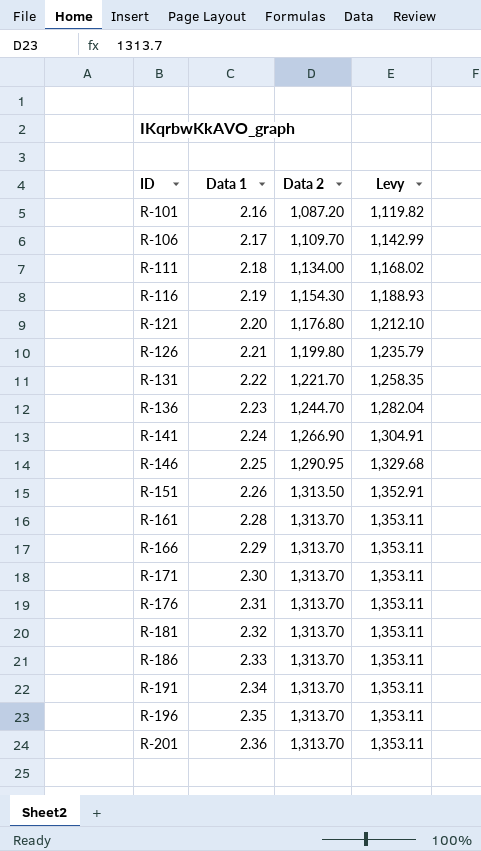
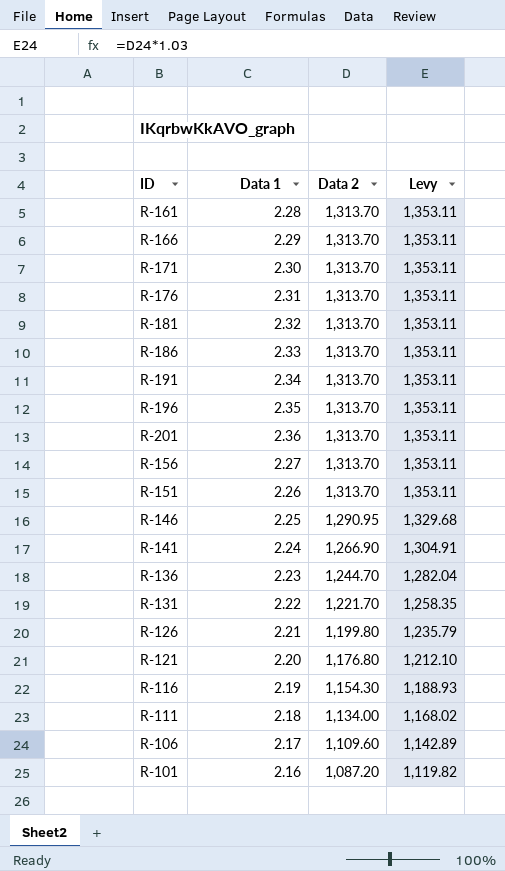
row order: ID ascending -> Data 2 descending
row R-156: none -> 2.27 | 1,313.70 | 1,353.11
R-151 | Data 2: 1,313.50 -> 1,313.70
R-151 | Levy: 1,352.91 -> 1,353.11
R-106 | Data 2: 1,109.70 -> 1,109.60
R-106 | Levy: 1,142.99 -> 1,142.89

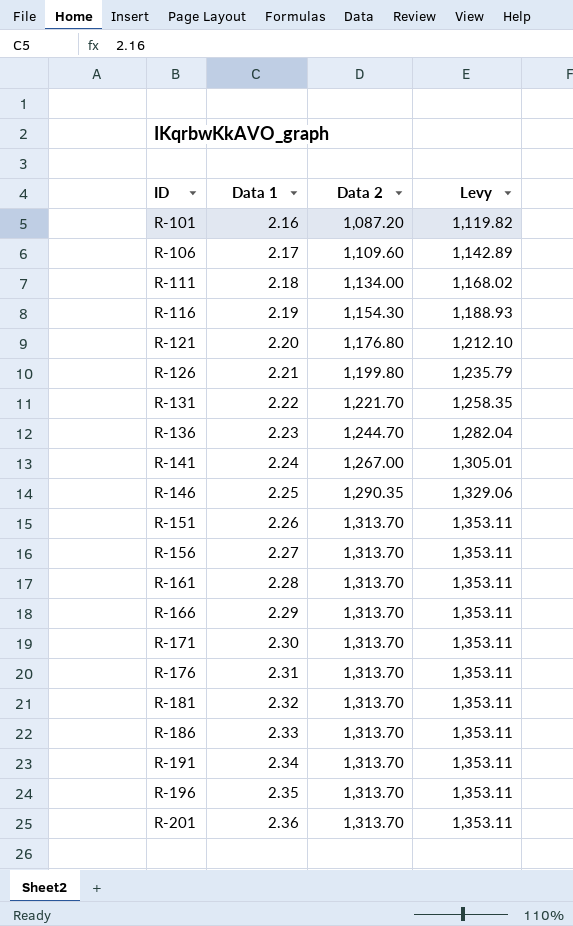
row order: Data 2 descending -> ID ascending
R-141 | Data 2: 1,266.90 -> 1,267.00
R-141 | Levy: 1,304.91 -> 1,305.01
R-146 | Data 2: 1,290.95 -> 1,290.35
R-146 | Levy: 1,329.68 -> 1,329.06

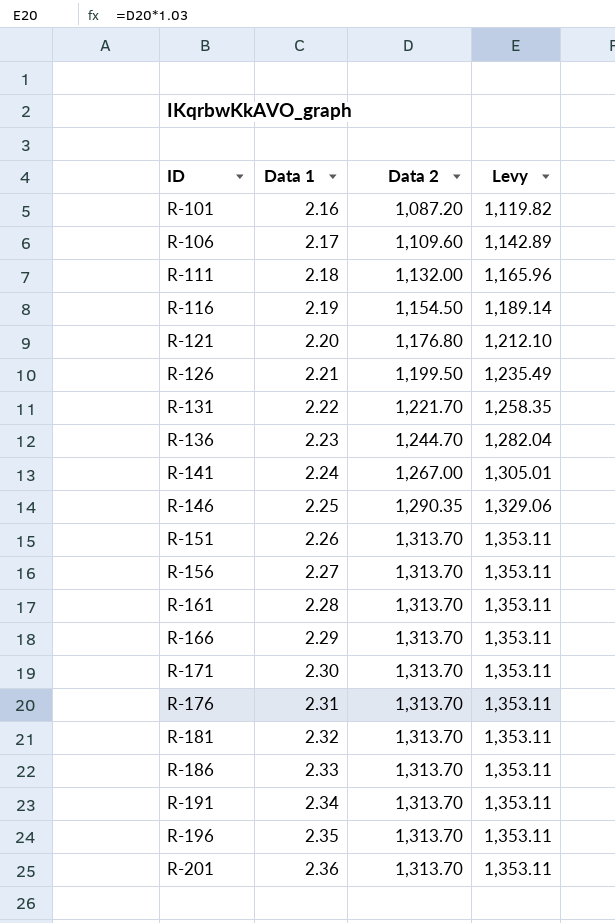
R-111 | Data 2: 1,134.00 -> 1,132.00
R-111 | Levy: 1,168.02 -> 1,165.96
R-116 | Data 2: 1,154.30 -> 1,154.50
R-116 | Levy: 1,188.93 -> 1,189.14
R-126 | Data 2: 1,199.80 -> 1,199.50
R-126 | Levy: 1,235.79 -> 1,235.49

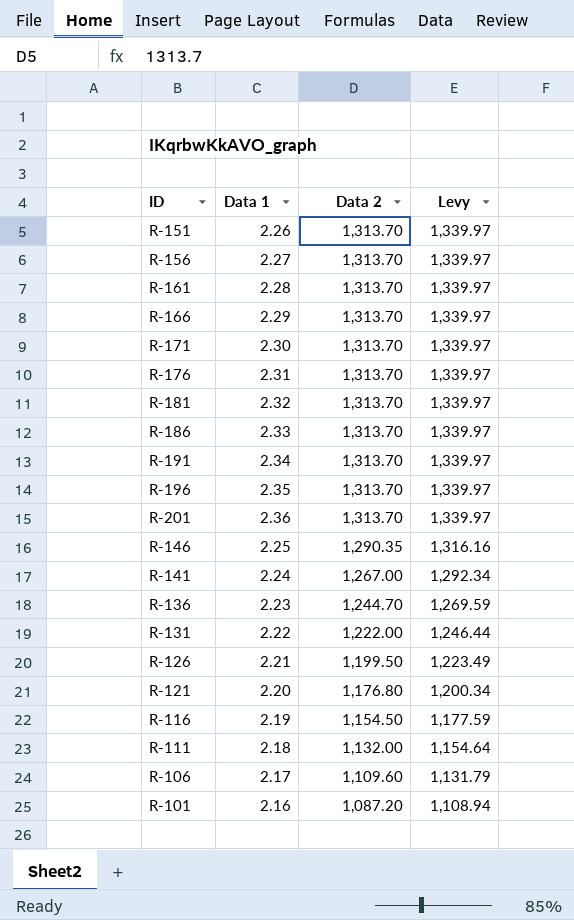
row order: ID ascending -> Data 2 descending
column Levy | formula: [Data 2] * 1.03 -> [Data 2] * 1.02
R-131 | Data 2: 1,221.70 -> 1,222.00

